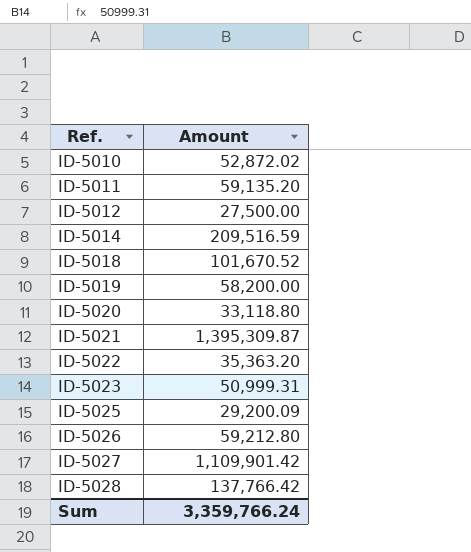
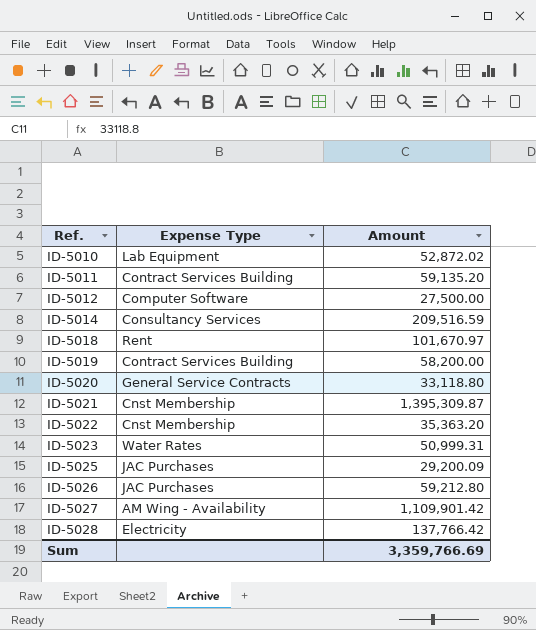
column Expense Type | position: none -> 2
ID-5018 | Amount: 101,670.52 -> 101,670.97
Sum | Amount: 3,359,766.24 -> 3,359,766.69

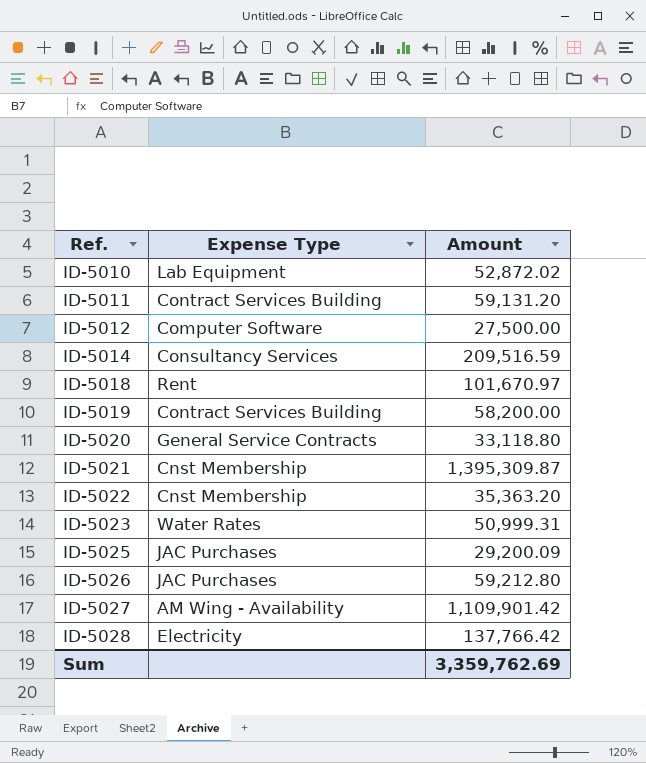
ID-5011 | Amount: 59,135.20 -> 59,131.20
Sum | Amount: 3,359,766.69 -> 3,359,762.69

